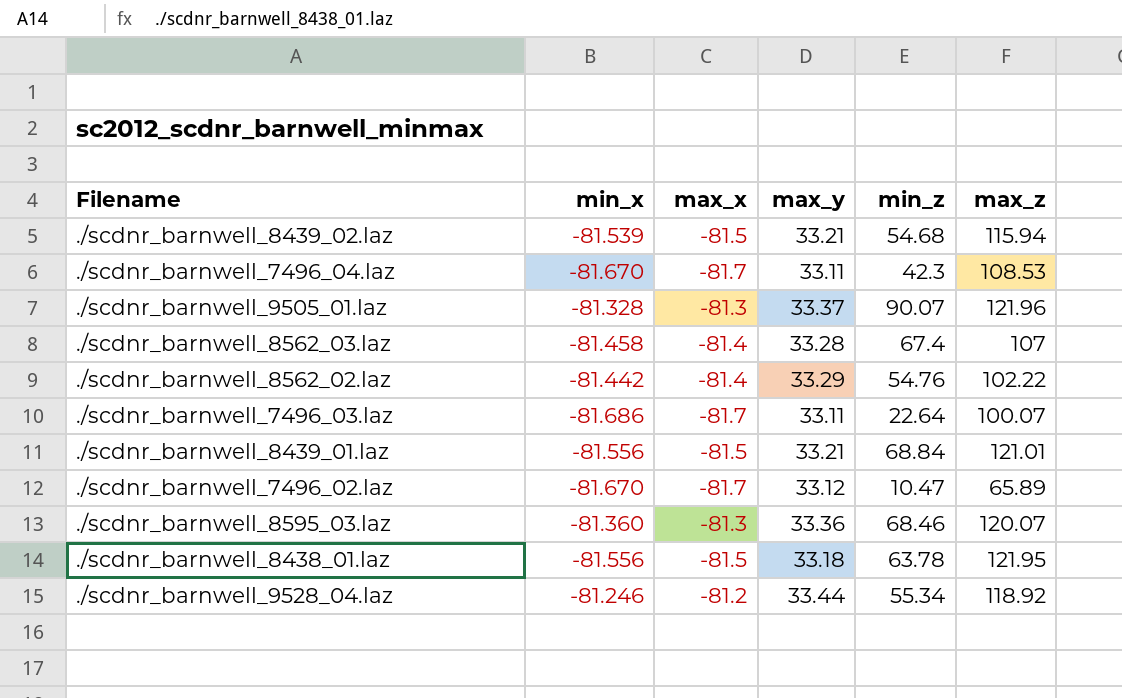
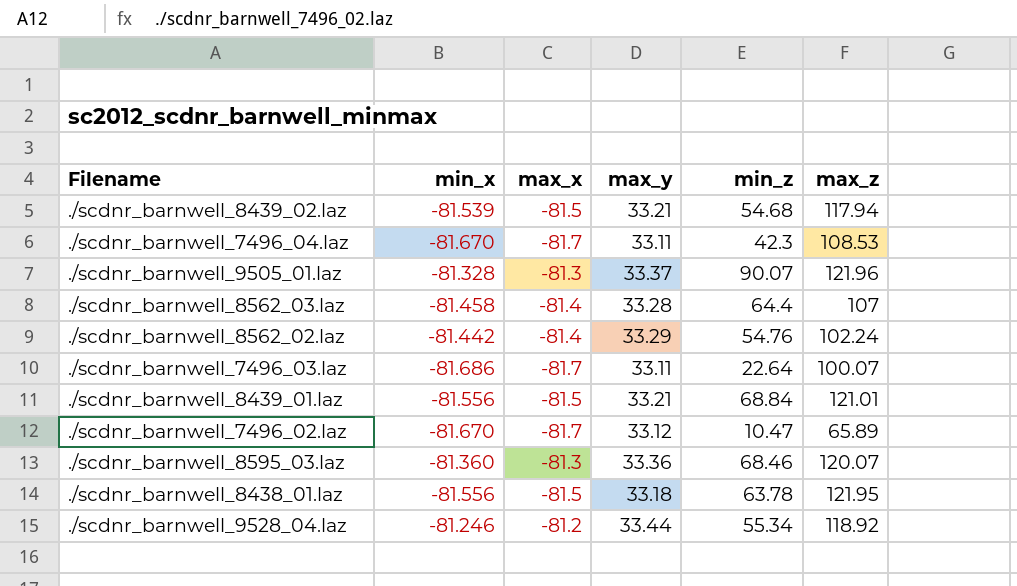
./scdnr_barnwell_8439_02.laz | max_z: 115.94 -> 117.94
./scdnr_barnwell_8562_03.laz | min_z: 67.4 -> 64.4
./scdnr_barnwell_8562_02.laz | max_z: 102.22 -> 102.24

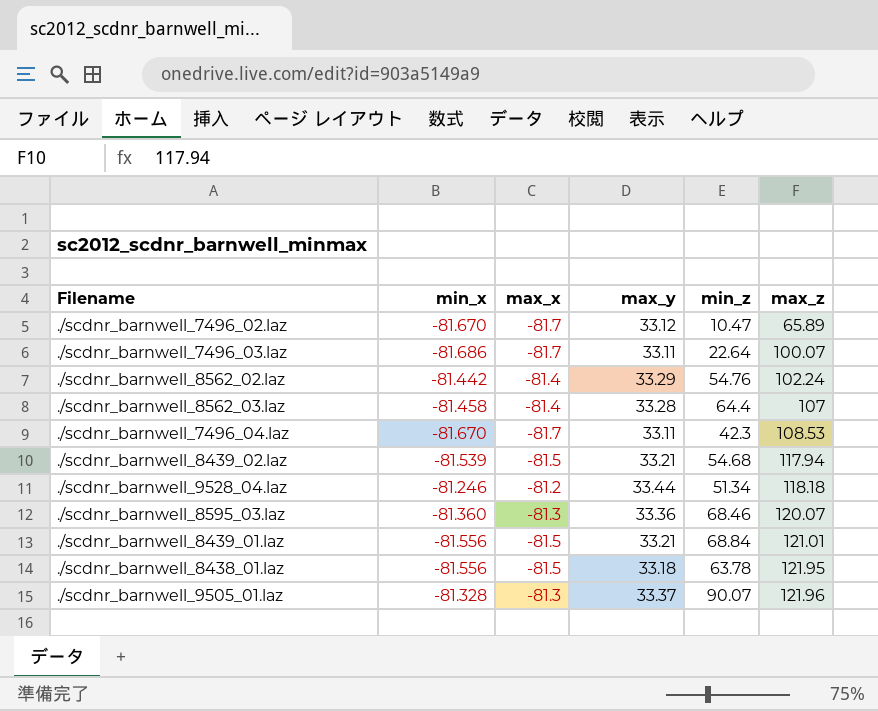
row order: none -> max_z ascending
./scdnr_barnwell_9528_04.laz | min_z: 55.34 -> 51.34
./scdnr_barnwell_9528_04.laz | max_z: 118.92 -> 118.18

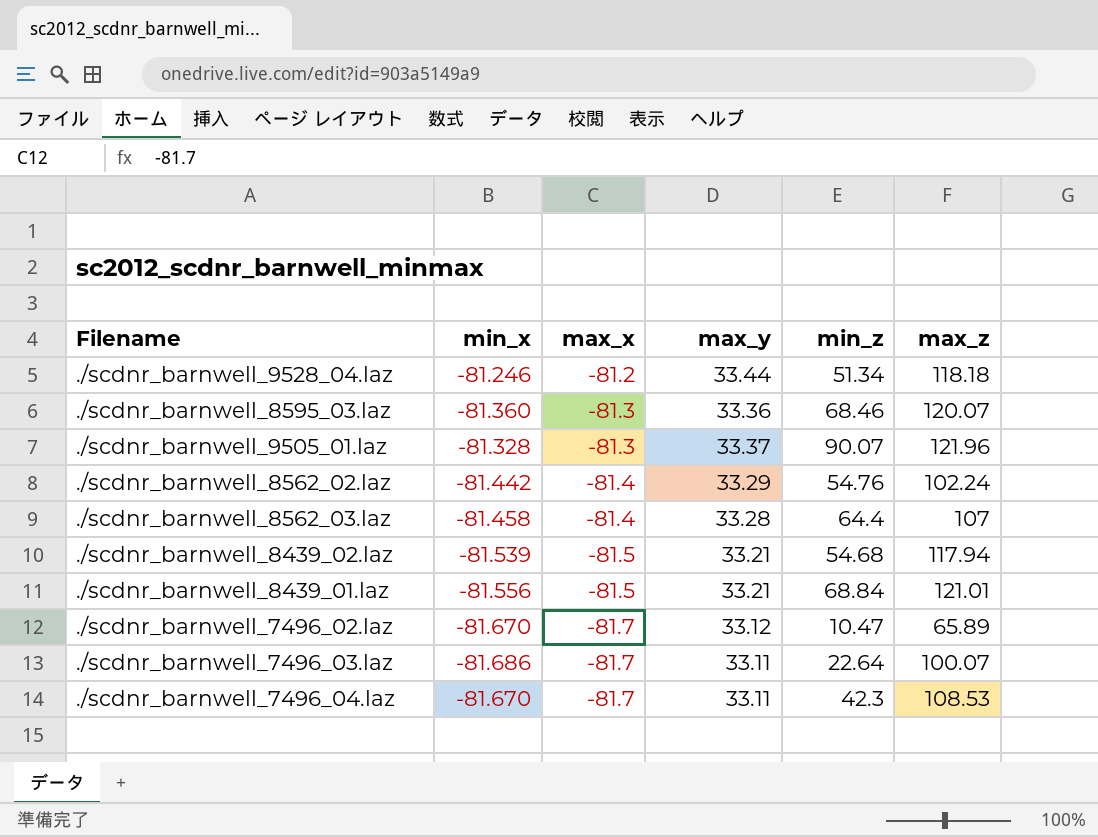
row order: max_z ascending -> max_x descending
row ./scdnr_barnwell_8438_01.laz: -81.556 | -81.5 | 33.18 | 63.78 | 121.95 -> none

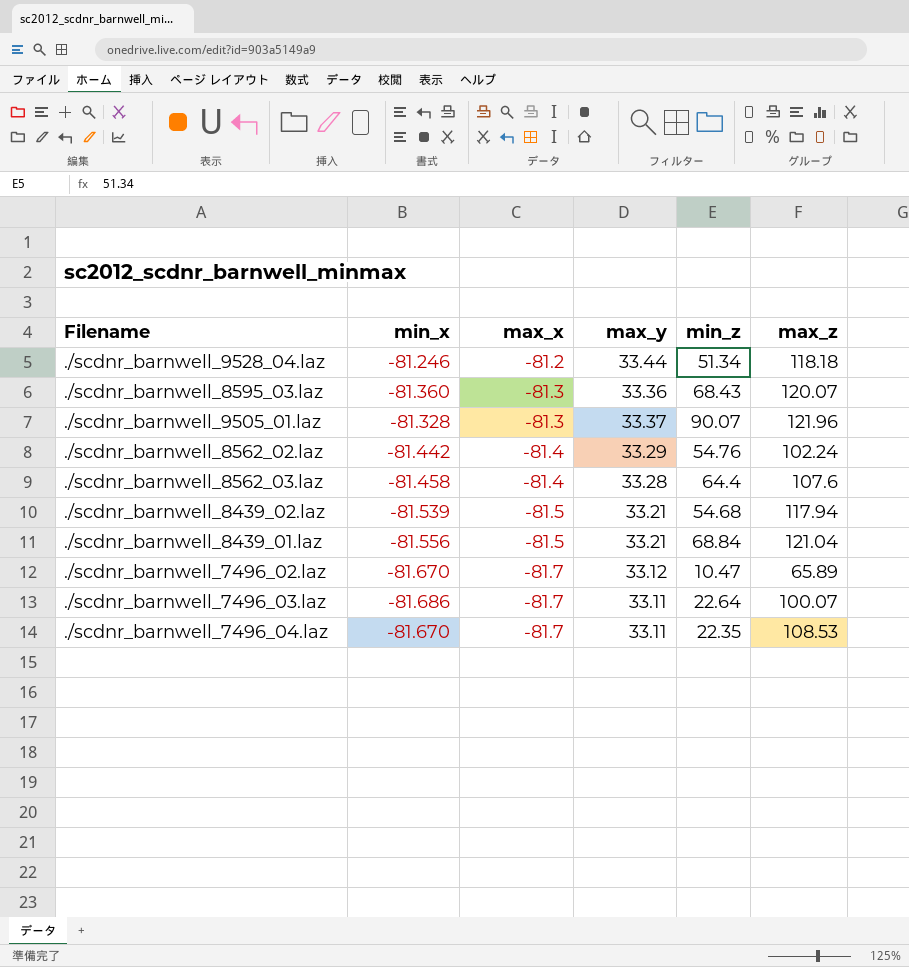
./scdnr_barnwell_8595_03.laz | min_z: 68.46 -> 68.43
./scdnr_barnwell_8562_03.laz | max_z: 107 -> 107.6
./scdnr_barnwell_8439_01.laz | max_z: 121.01 -> 121.04
./scdnr_barnwell_7496_04.laz | min_z: 42.3 -> 22.35

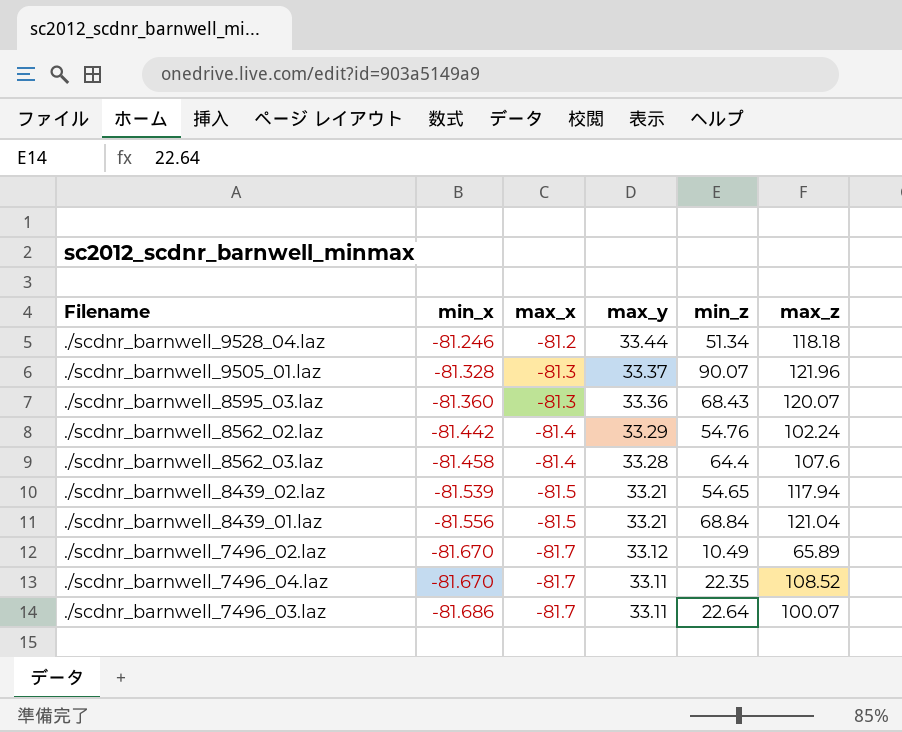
row order: max_x descending -> min_x descending
./scdnr_barnwell_8439_02.laz | min_z: 54.68 -> 54.65
./scdnr_barnwell_7496_02.laz | min_z: 10.47 -> 10.49
./scdnr_barnwell_7496_04.laz | max_z: 108.53 -> 108.52

